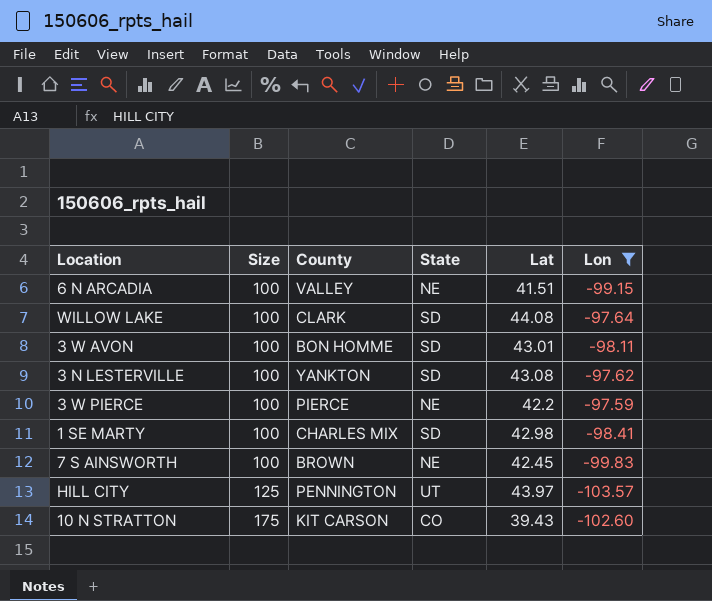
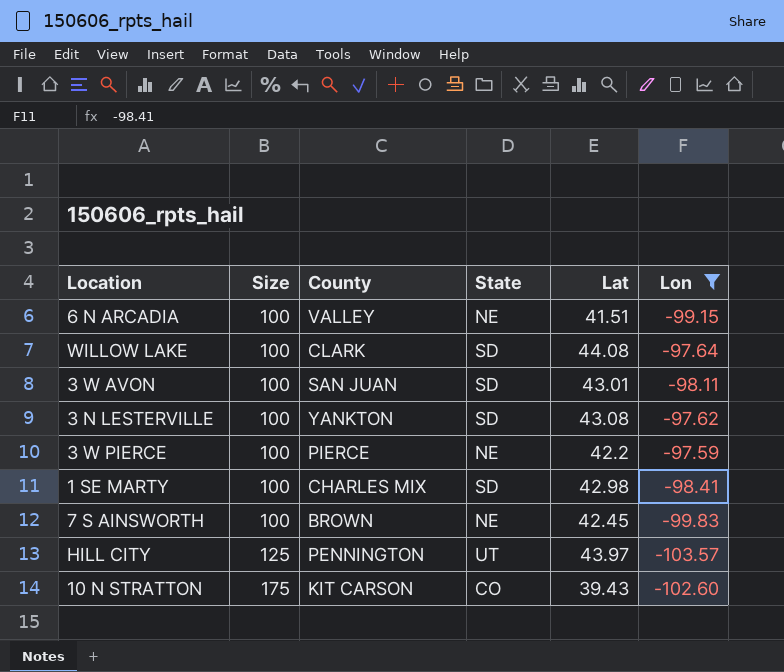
3 W AVON | County: BON HOMME -> SAN JUAN

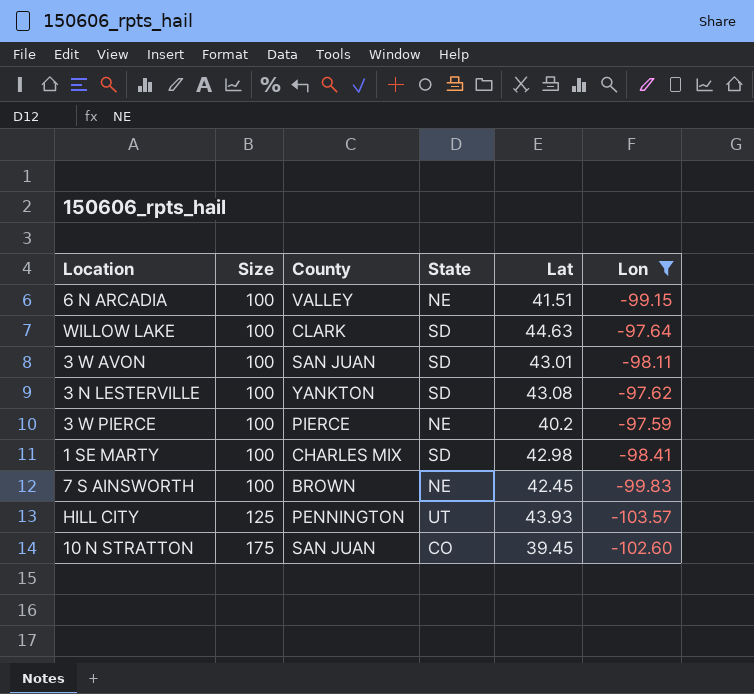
WILLOW LAKE | Lat: 44.08 -> 44.63
3 W PIERCE | Lat: 42.2 -> 40.2
HILL CITY | Lat: 43.97 -> 43.93
10 N STRATTON | County: KIT CARSON -> SAN JUAN
10 N STRATTON | Lat: 39.43 -> 39.45

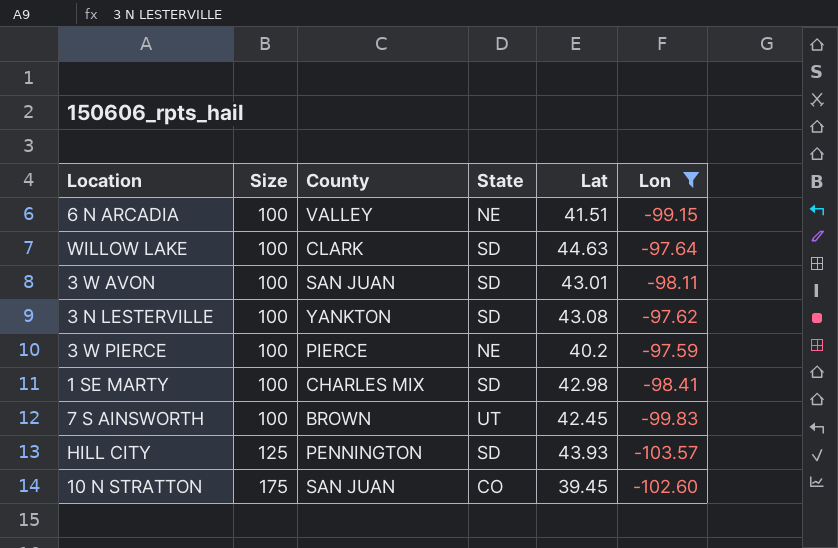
7 S AINSWORTH | State: NE -> UT
HILL CITY | State: UT -> SD

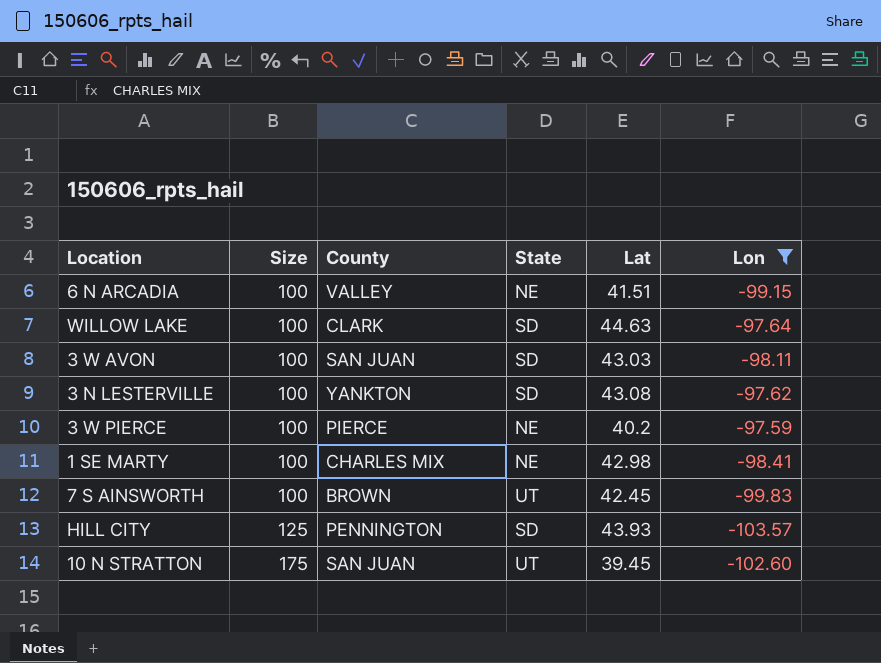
3 W AVON | Lat: 43.01 -> 43.03
1 SE MARTY | State: SD -> NE
10 N STRATTON | State: CO -> UT

